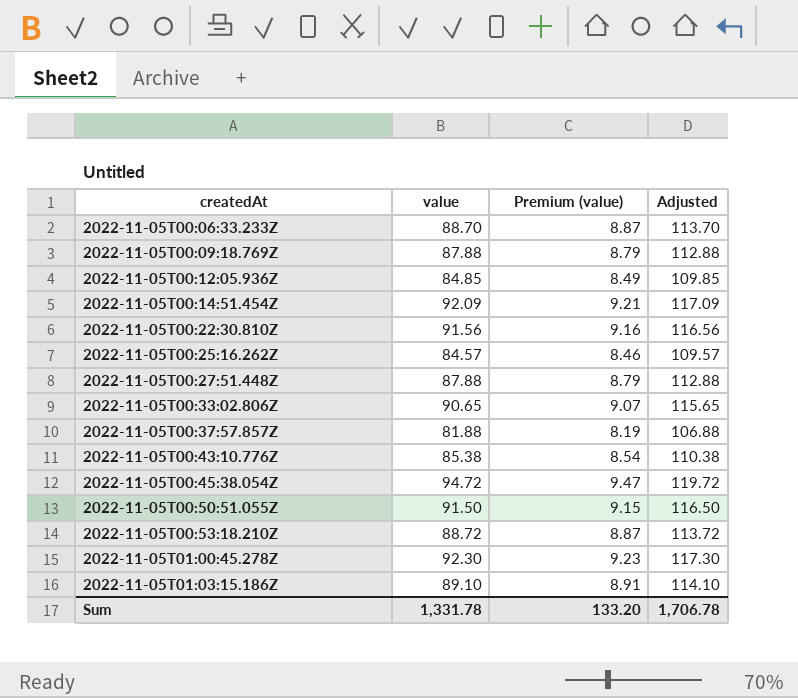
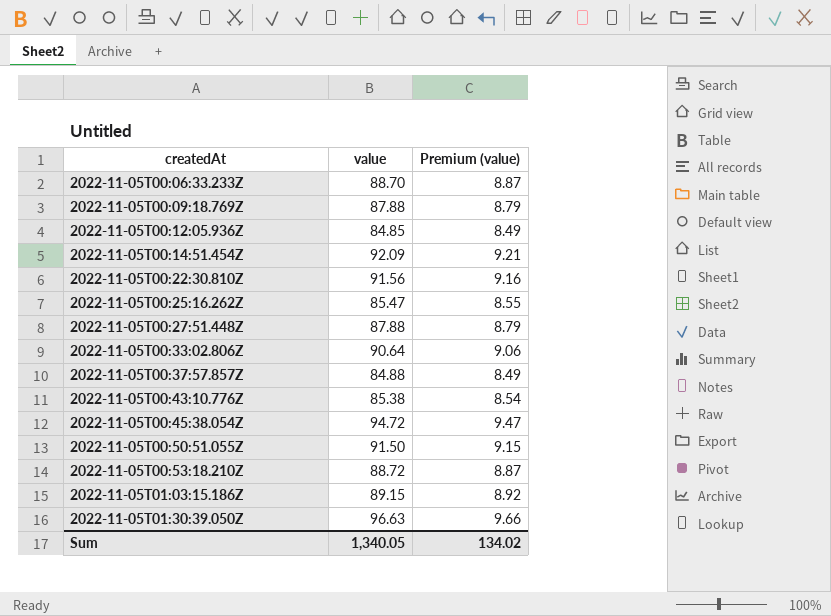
column Adjusted | formula: [value] + 25 -> none
row 2022-11-05T01:00:45.278Z: 92.30 | 9.23 | 117.30 -> none
2022-11-05T00:25:16.262Z | value: 84.57 -> 85.47
2022-11-05T00:25:16.262Z | Premium (value): 8.46 -> 8.55
2022-11-05T00:33:02.806Z | value: 90.65 -> 90.64
2022-11-05T00:33:02.806Z | Premium (value): 9.07 -> 9.06
2022-11-05T00:37:57.857Z | value: 81.88 -> 84.88
2022-11-05T00:37:57.857Z | Premium (value): 8.19 -> 8.49
2022-11-05T01:03:15.186Z | value: 89.10 -> 89.15
2022-11-05T01:03:15.186Z | Premium (value): 8.91 -> 8.92
row 2022-11-05T01:30:39.050Z: none -> 96.63 | 9.66
Sum | value: 1,331.78 -> 1,340.05
Sum | Premium (value): 133.20 -> 134.02

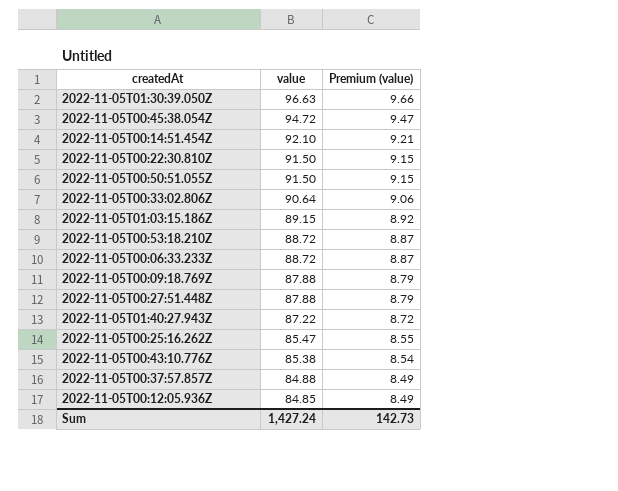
row order: createdAt ascending -> value descending
2022-11-05T00:14:51.454Z | value: 92.09 -> 92.10
2022-11-05T00:22:30.810Z | value: 91.56 -> 91.50
2022-11-05T00:22:30.810Z | Premium (value): 9.16 -> 9.15
2022-11-05T00:06:33.233Z | value: 88.70 -> 88.72
row 2022-11-05T01:40:27.943Z: none -> 87.22 | 8.72
Sum | value: 1,340.05 -> 1,427.24
Sum | Premium (value): 134.02 -> 142.73

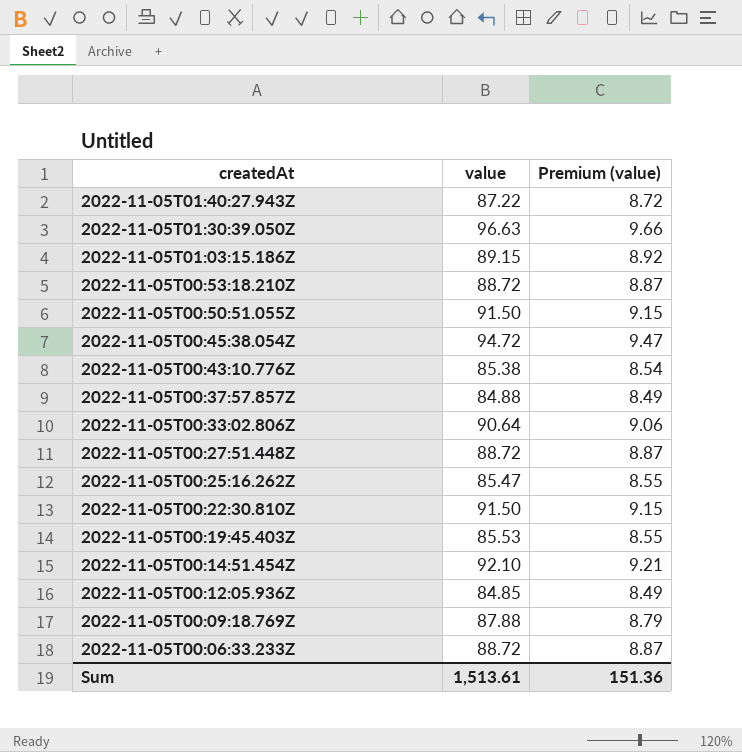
row order: value descending -> createdAt descending
2022-11-05T00:27:51.448Z | value: 87.88 -> 88.72
2022-11-05T00:27:51.448Z | Premium (value): 8.79 -> 8.87
row 2022-11-05T00:19:45.403Z: none -> 85.53 | 8.55
Sum | value: 1,427.24 -> 1,513.61
Sum | Premium (value): 142.73 -> 151.36

